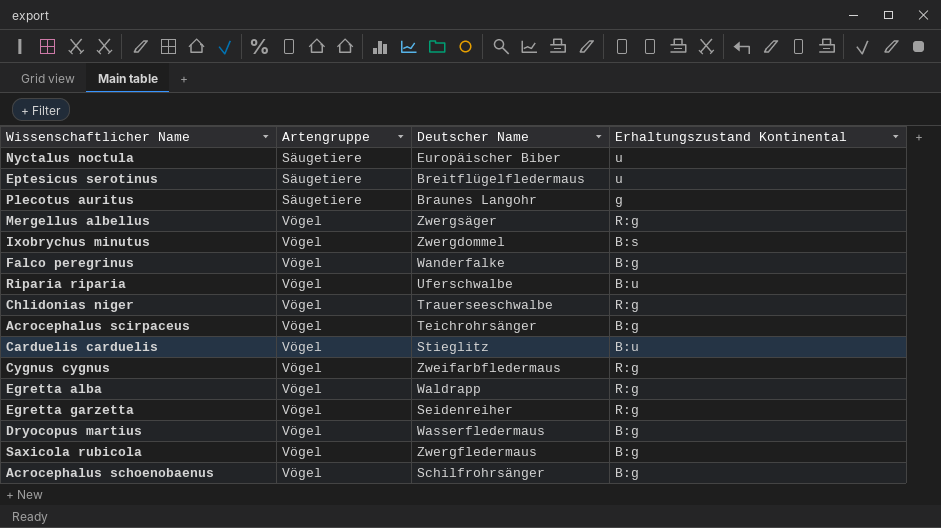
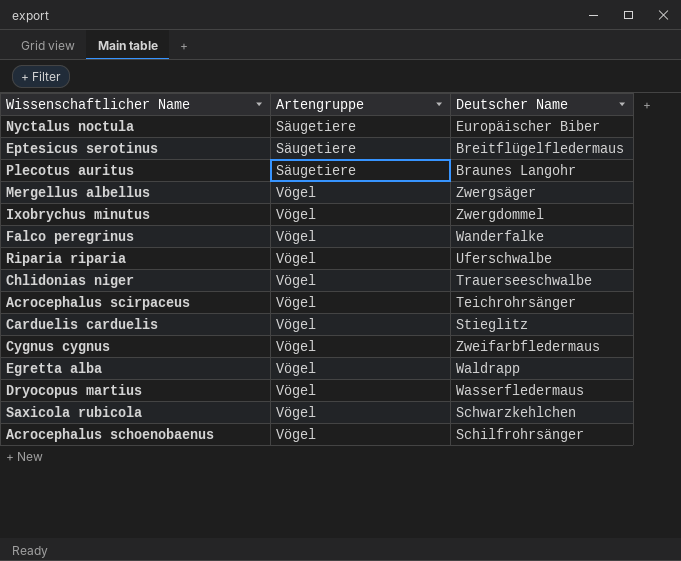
column Erhaltungszustand Kontinental | position: 4 -> none
row Egretta garzetta: Vögel | Seidenreiher | R:g -> none
Saxicola rubicola | Deutscher Name: Zwergfledermaus -> Schwarzkehlchen

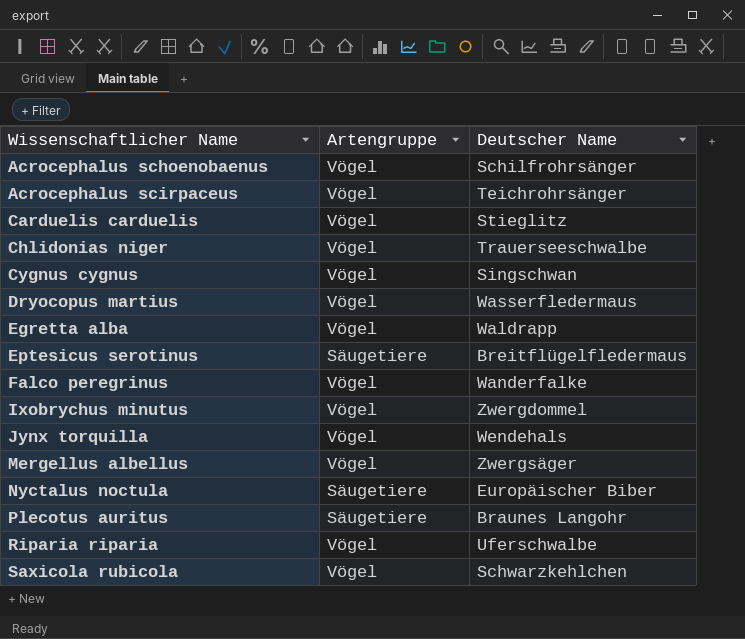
row order: Artengruppe ascending -> Wissenschaftlicher Name ascending
Cygnus cygnus | Deutscher Name: Zweifarbfledermaus -> Singschwan
row Jynx torquilla: none -> Vögel | Wendehals

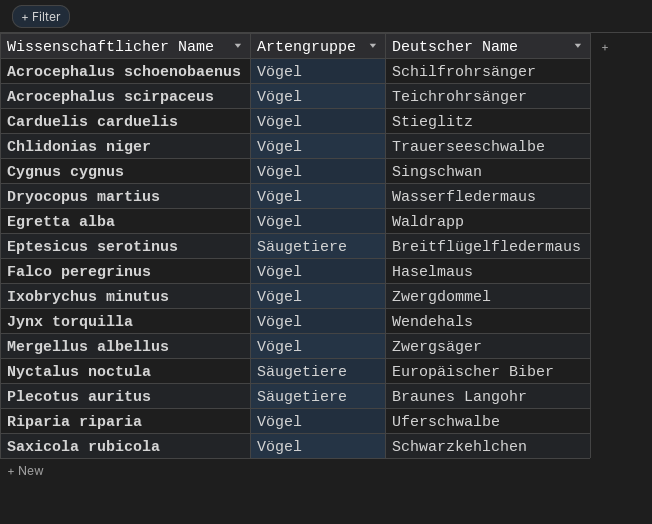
Falco peregrinus | Deutscher Name: Wanderfalke -> Haselmaus

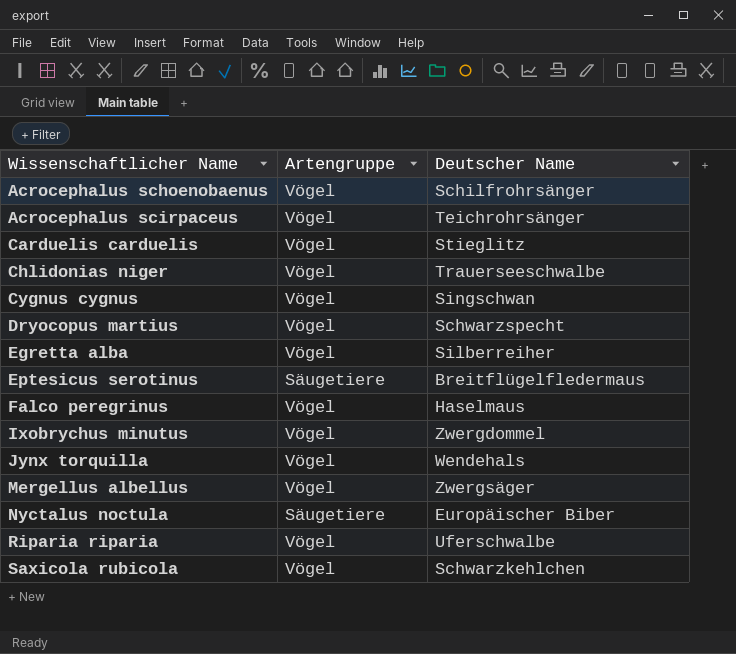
row Plecotus auritus: Säugetiere | Braunes Langohr -> none
Dryocopus martius | Deutscher Name: Wasserfledermaus -> Schwarzspecht
Egretta alba | Deutscher Name: Waldrapp -> Silberreiher

